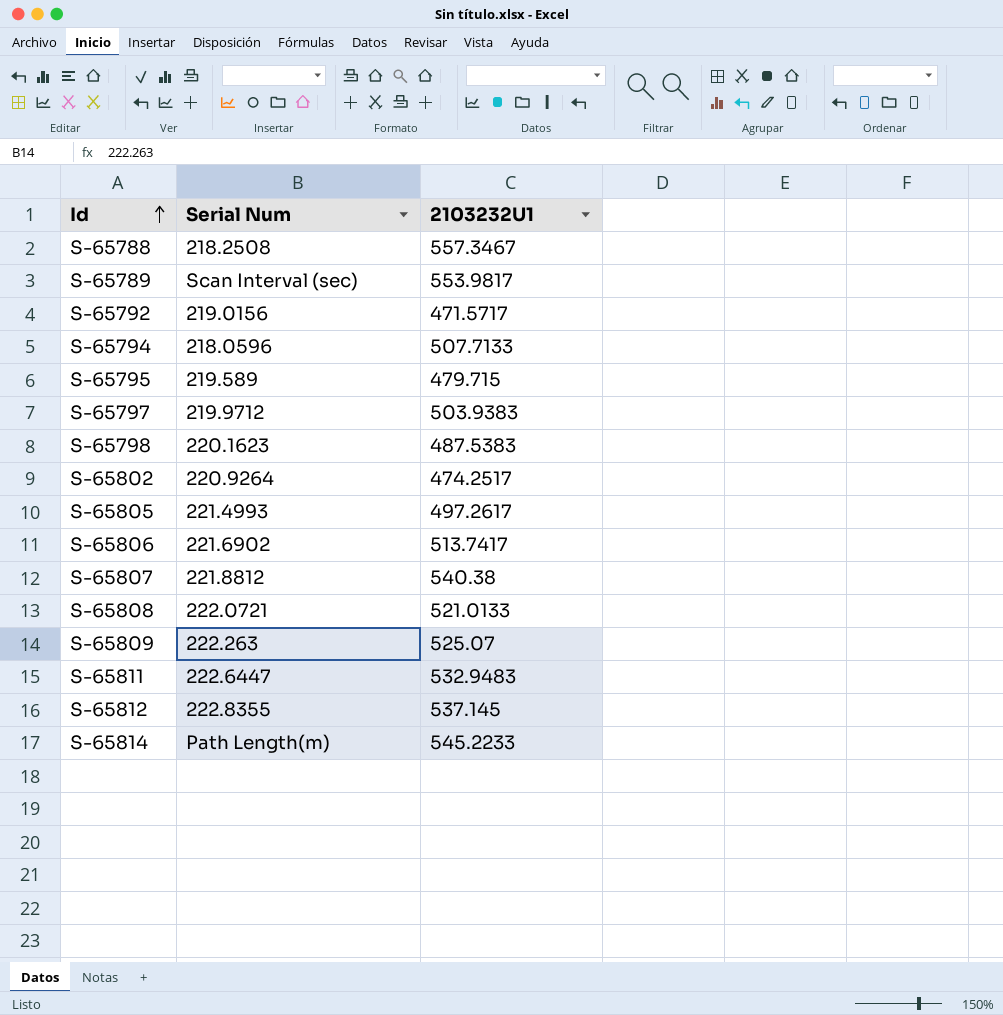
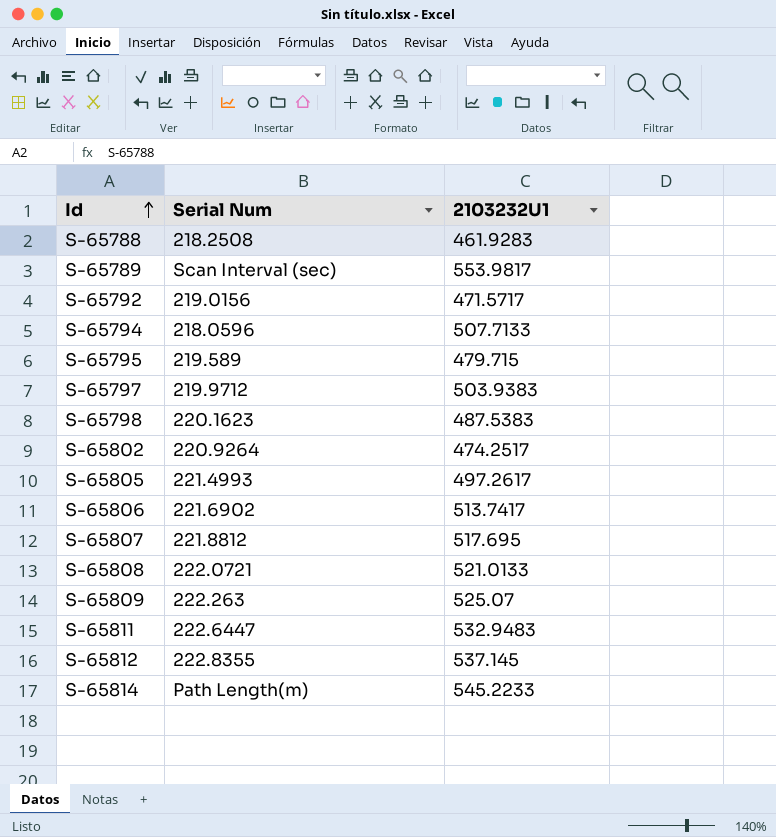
S-65788 | 2103232U1: 557.3467 -> 461.9283
S-65807 | 2103232U1: 540.38 -> 517.695

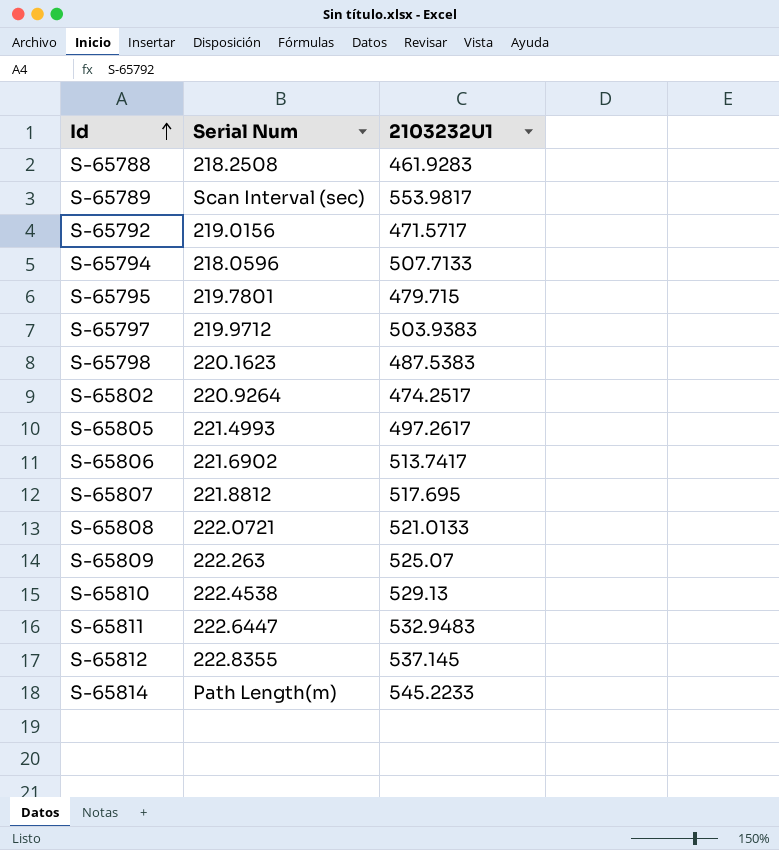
S-65795 | Serial Num: 219.589 -> 219.7801
row S-65810: none -> 222.4538 | 529.13

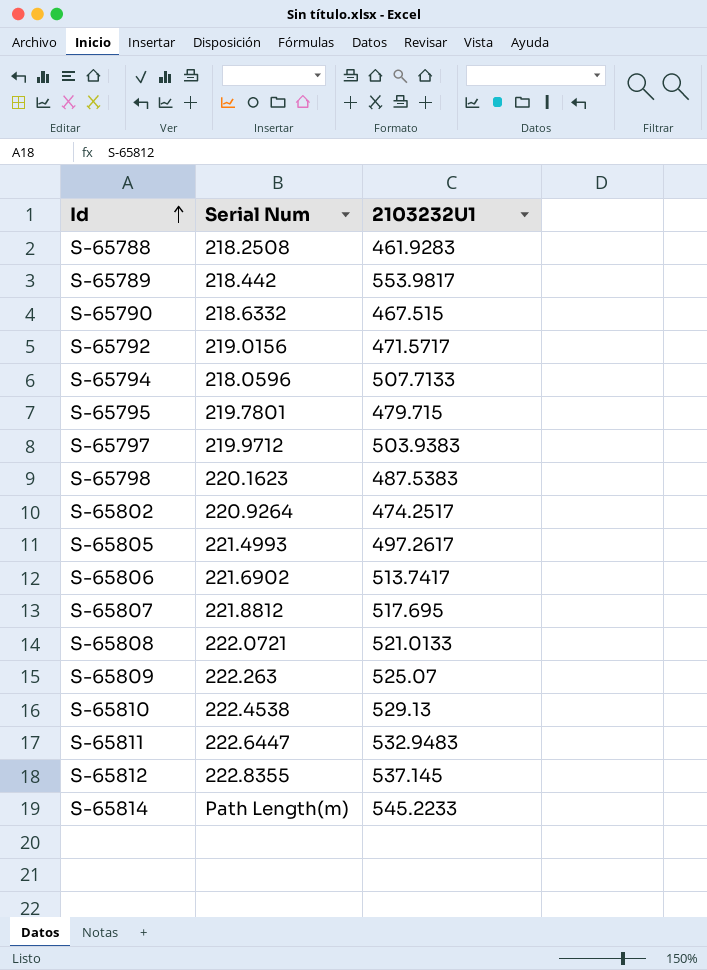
S-65789 | Serial Num: Scan Interval (sec) -> 218.442
row S-65790: none -> 218.6332 | 467.515

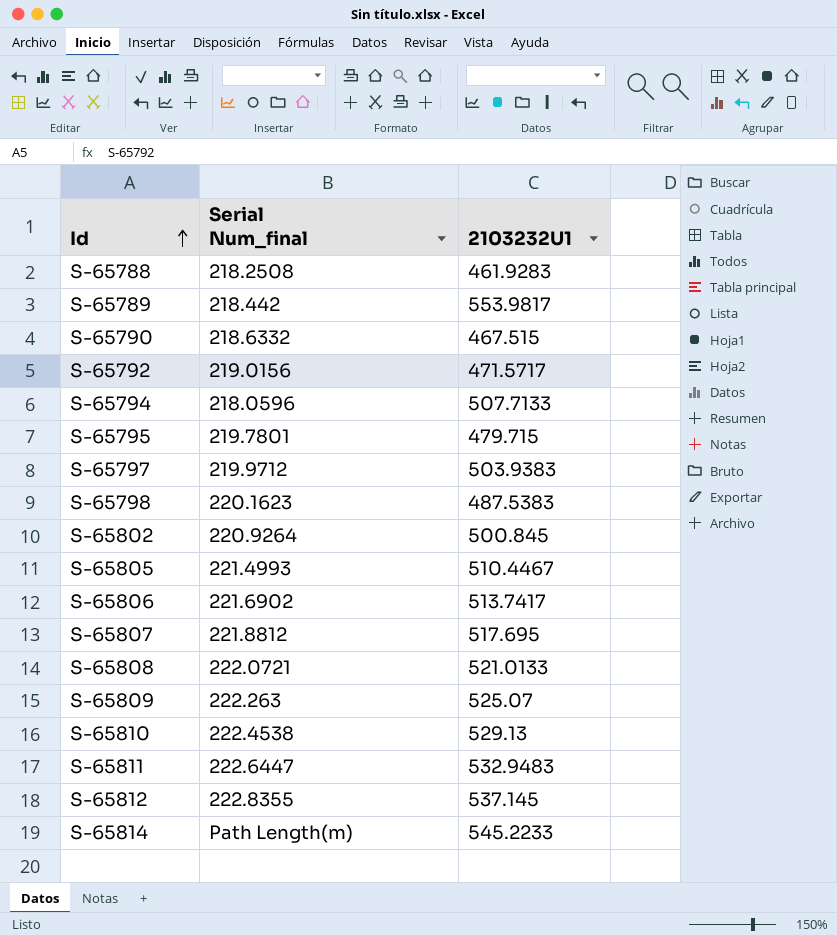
column name: Serial Num -> Serial Num_final
S-65802 | 2103232U1: 474.2517 -> 500.845
S-65805 | 2103232U1: 497.2617 -> 510.4467

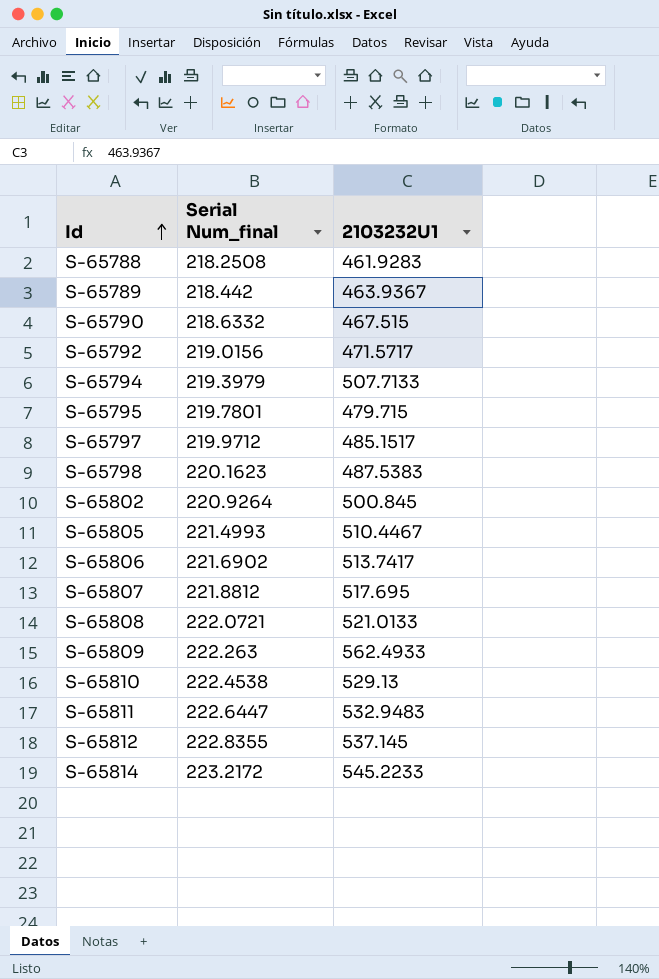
S-65789 | 2103232U1: 553.9817 -> 463.9367
S-65794 | Serial Num_final: 218.0596 -> 219.3979
S-65797 | 2103232U1: 503.9383 -> 485.1517
S-65809 | 2103232U1: 525.07 -> 562.4933
S-65814 | Serial Num_final: Path Length(m) -> 223.2172

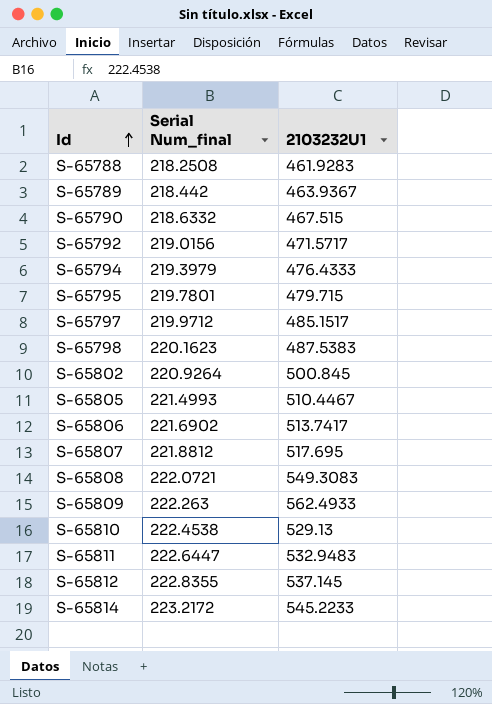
S-65794 | 2103232U1: 507.7133 -> 476.4333
S-65808 | 2103232U1: 521.0133 -> 549.3083

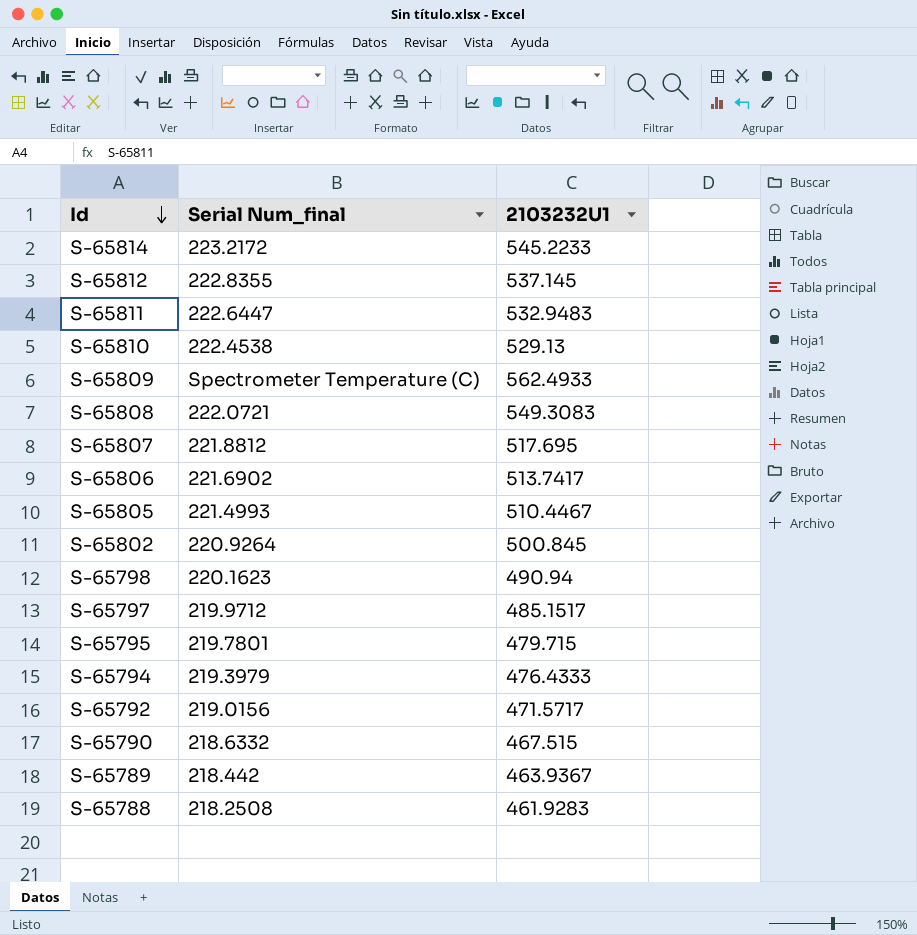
row order: Id ascending -> Id descending
S-65809 | Serial Num_final: 222.263 -> Spectrometer Temperature (C)
S-65798 | 2103232U1: 487.5383 -> 490.94

